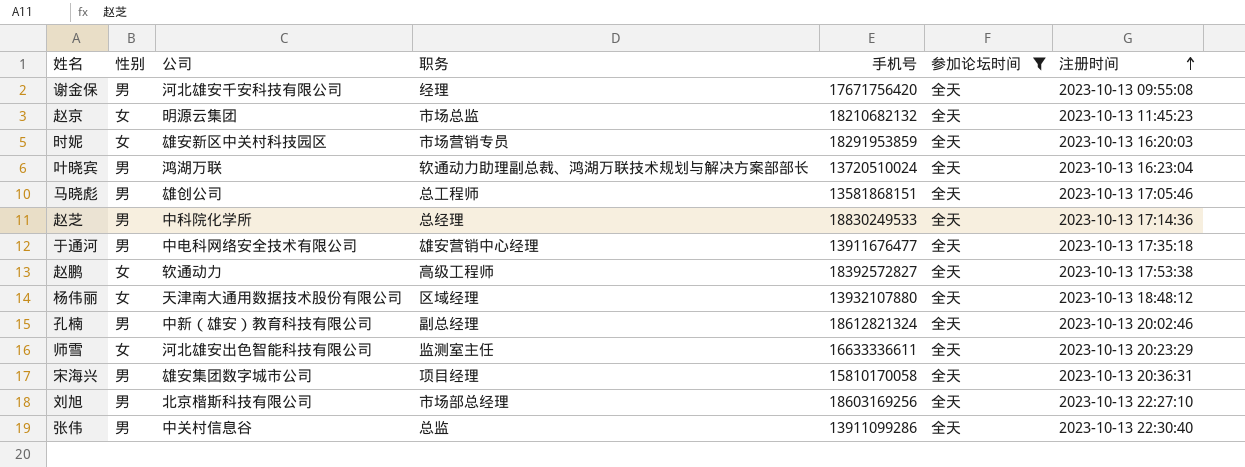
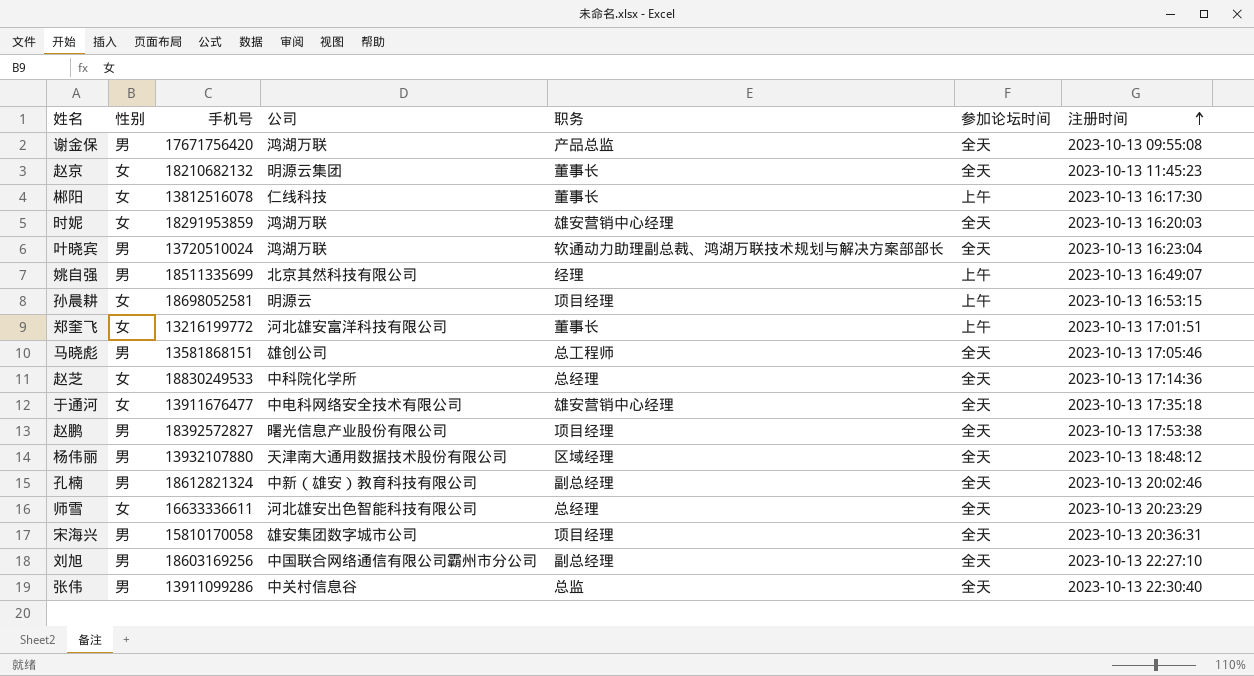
filter: 参加论坛时间 = 全天 -> none
column 手机号 | position: 5 -> 3
谢金保 | 公司: 河北雄安千安科技有限公司 -> 鸿湖万联
谢金保 | 职务: 经理 -> 产品总监
赵京 | 职务: 市场总监 -> 董事长
时妮 | 公司: 雄安新区中关村科技园区 -> 鸿湖万联
时妮 | 职务: 市场营销专员 -> 雄安营销中心经理
赵芝 | 性别: 男 -> 女
于通河 | 性别: 男 -> 女
赵鹏 | 性别: 女 -> 男
赵鹏 | 公司: 软通动力 -> 曙光信息产业股份有限公司
赵鹏 | 职务: 高级工程师 -> 项目经理
杨伟丽 | 性别: 女 -> 男
师雪 | 职务: 监测室主任 -> 总经理
刘旭 | 公司: 北京楷斯科技有限公司 -> 中国联合网络通信有限公司霸州市分公司
刘旭 | 职务: 市场部总经理 -> 副总经理

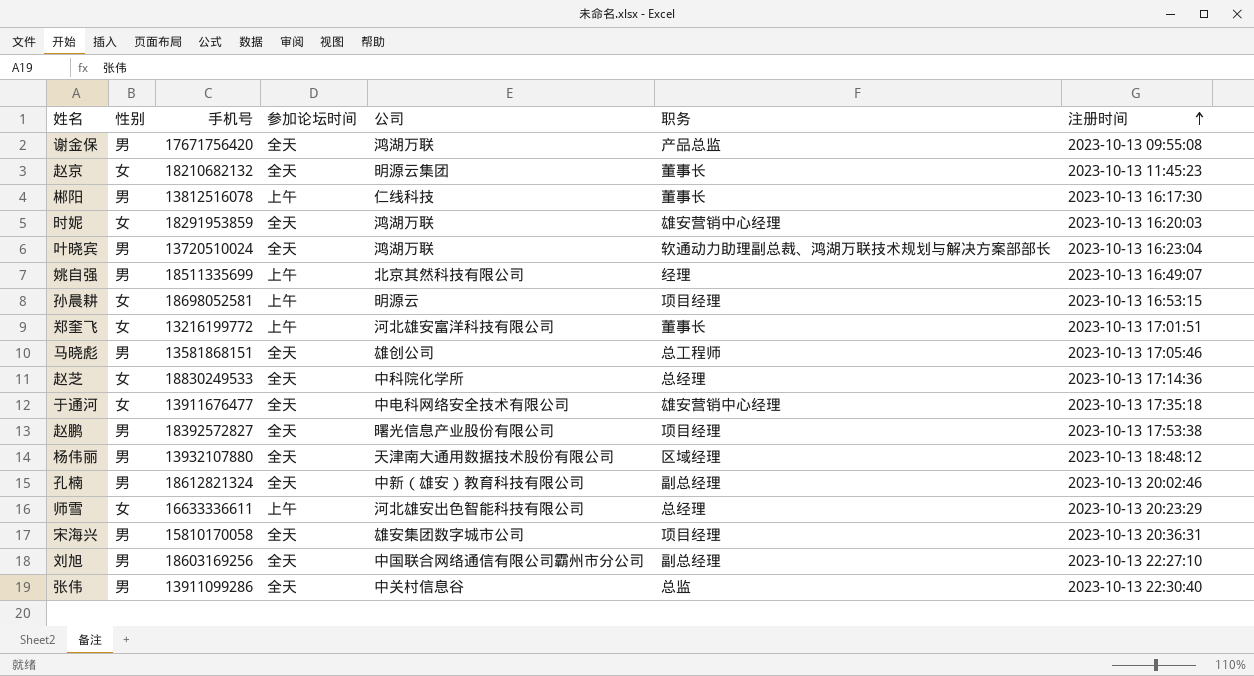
column 参加论坛时间 | position: 6 -> 4
郴阳 | 性别: 女 -> 男
师雪 | 参加论坛时间: 全天 -> 上午

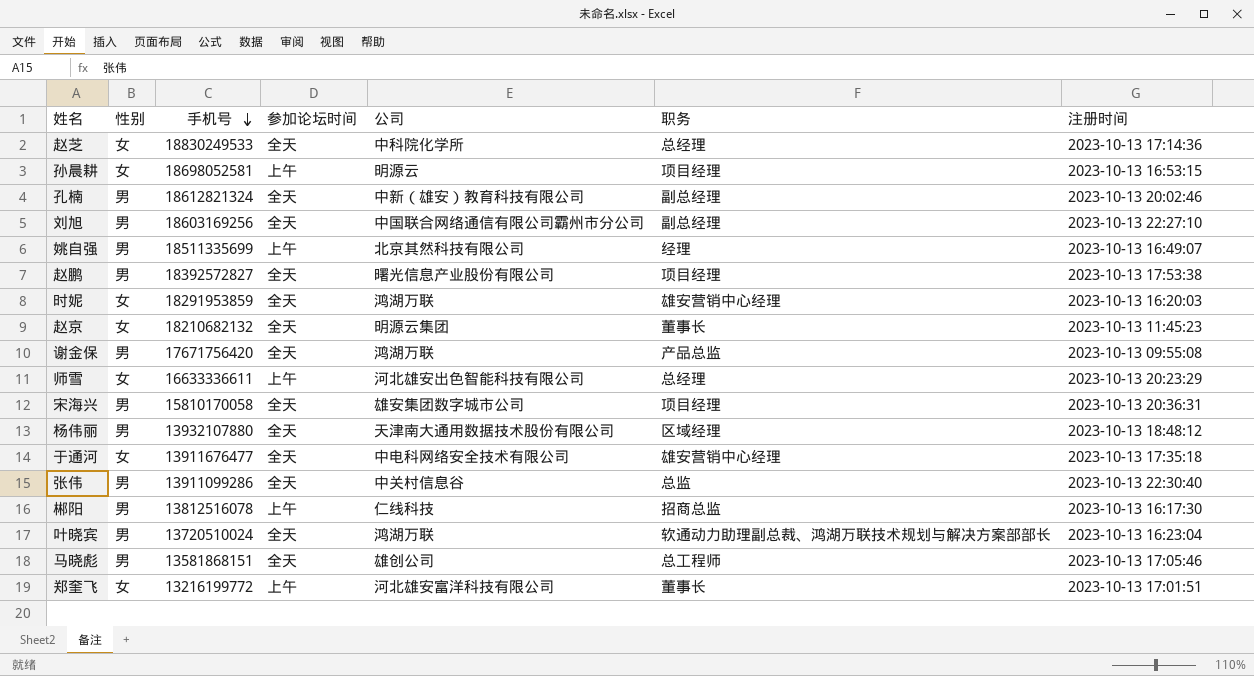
row order: 注册时间 ascending -> 手机号 descending
郴阳 | 职务: 董事长 -> 招商总监

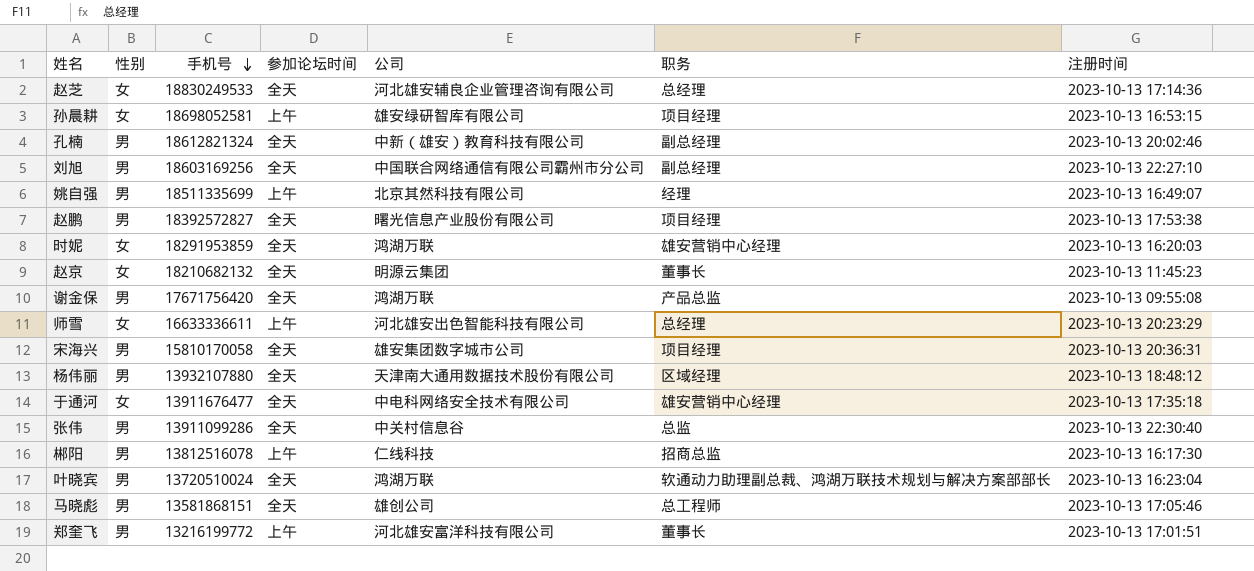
赵芝 | 公司: 中科院化学所 -> 河北雄安辅良企业管理咨询有限公司
孙晨耕 | 公司: 明源云 -> 雄安绿研智库有限公司
郑奎飞 | 性别: 女 -> 男

